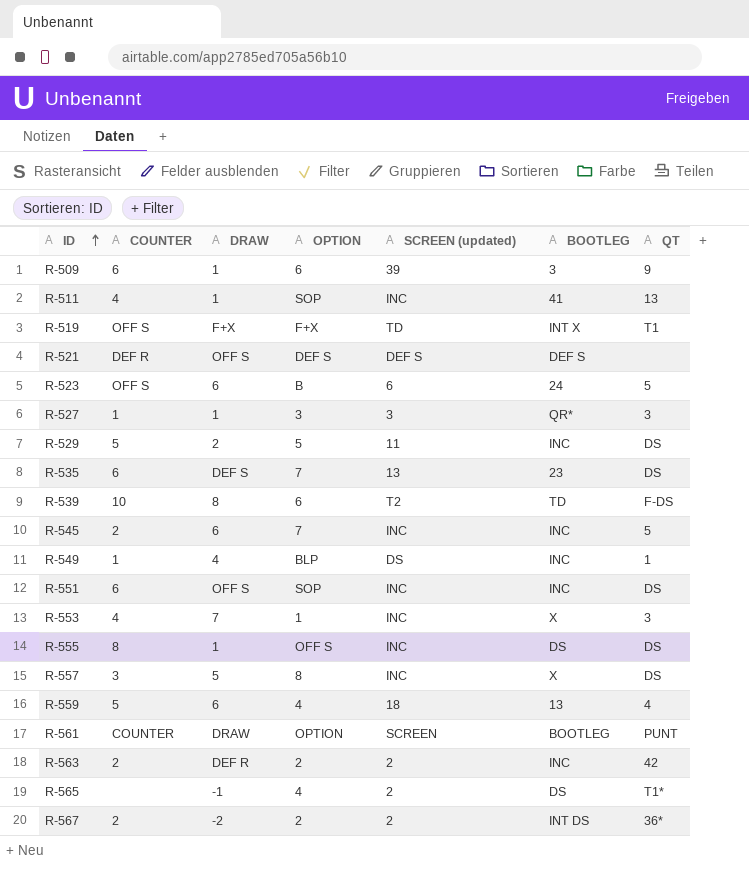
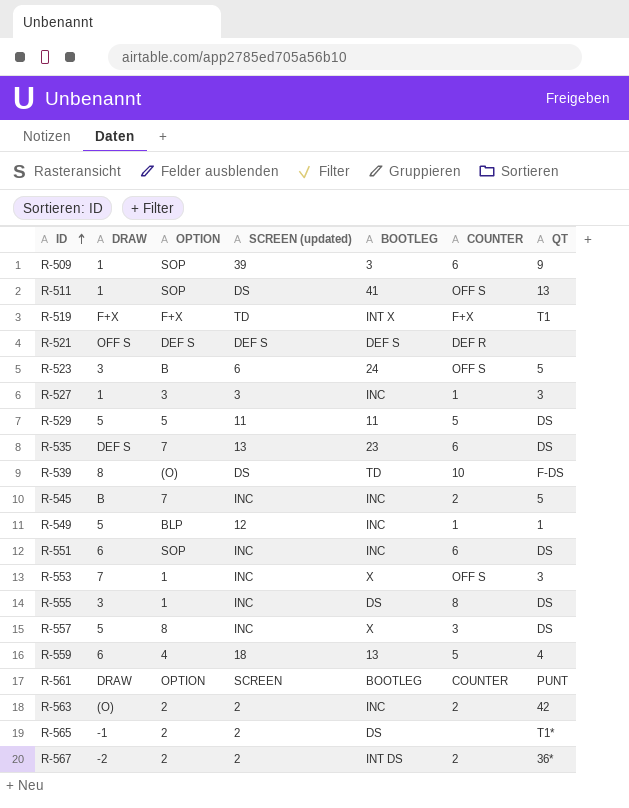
column COUNTER | position: 2 -> 6
R-509 | OPTION: 6 -> SOP
R-511 | SCREEN (updated): INC -> DS
R-511 | COUNTER: 4 -> OFF S
R-519 | COUNTER: OFF S -> F+X
R-523 | DRAW: 6 -> 3
R-527 | BOOTLEG: QR* -> INC
R-529 | DRAW: 2 -> 5
R-529 | BOOTLEG: INC -> 11
R-539 | OPTION: 6 -> (O)
R-539 | SCREEN (updated): T2 -> DS
R-545 | DRAW: 6 -> B
R-549 | DRAW: 4 -> 5
R-549 | SCREEN (updated): DS -> 12
R-551 | DRAW: OFF S -> 6
R-553 | COUNTER: 4 -> OFF S
R-555 | DRAW: 1 -> 3
R-555 | OPTION: OFF S -> 1
R-563 | DRAW: DEF R -> (O)
R-565 | OPTION: 4 -> 2

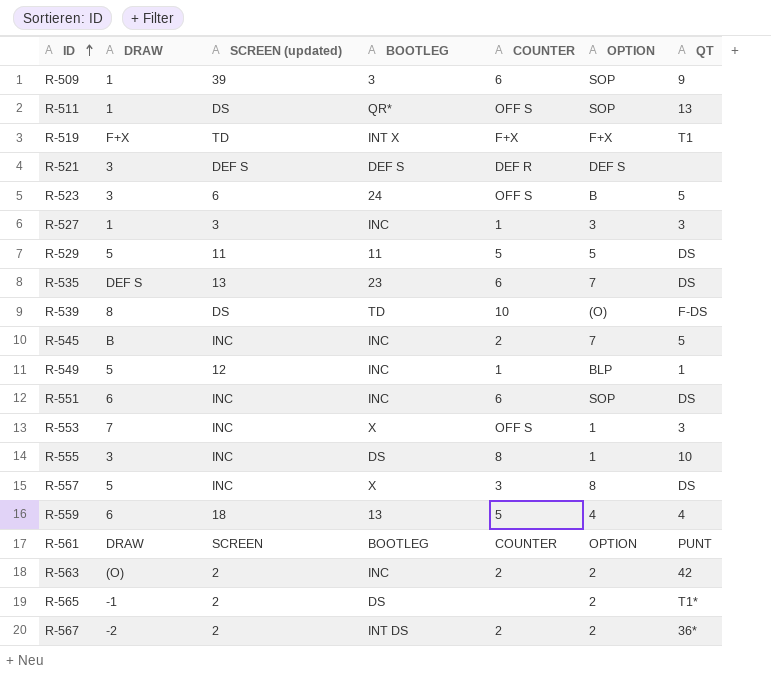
column OPTION | position: 3 -> 6
R-511 | BOOTLEG: 41 -> QR*
R-521 | DRAW: OFF S -> 3
R-555 | QT: DS -> 10

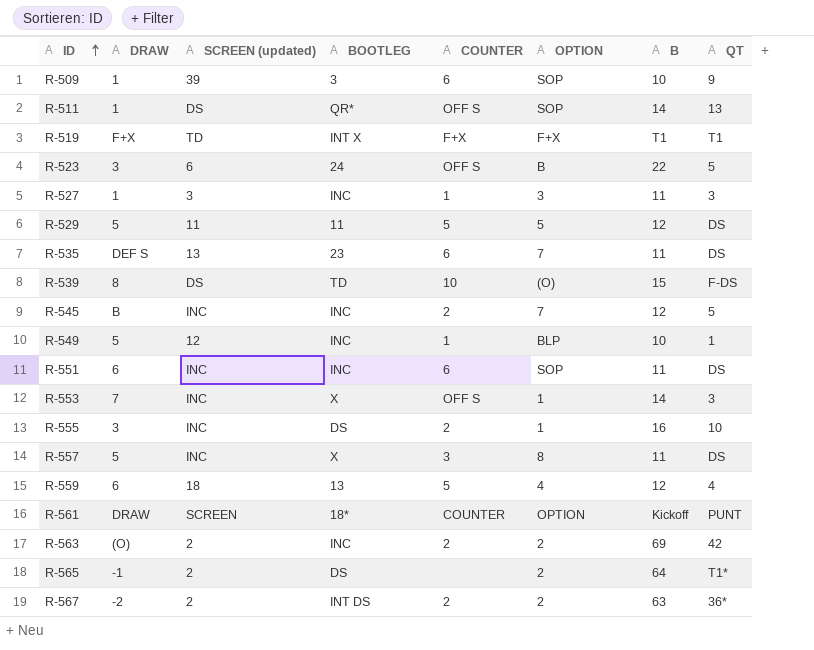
column B | position: none -> 7
row R-521: 3 | DEF S | DEF S | DEF R | DEF S | none -> none
R-555 | COUNTER: 8 -> 2
R-561 | BOOTLEG: BOOTLEG -> 18*

